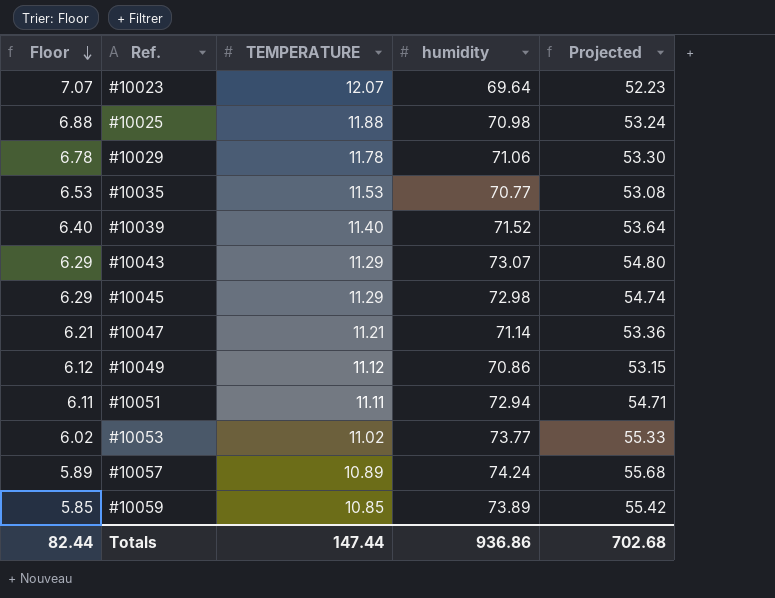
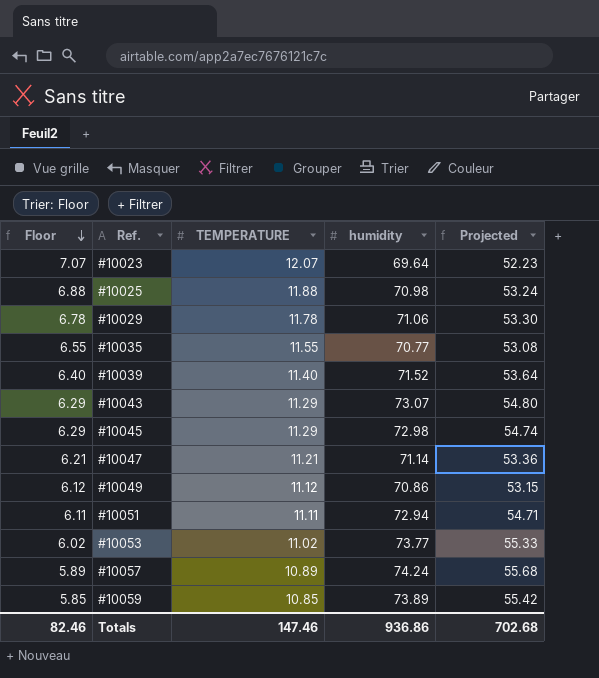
#10035 | Floor: 6.53 -> 6.55
#10035 | TEMPERATURE: 11.53 -> 11.55
Totals | Floor: 82.44 -> 82.46
Totals | TEMPERATURE: 147.44 -> 147.46

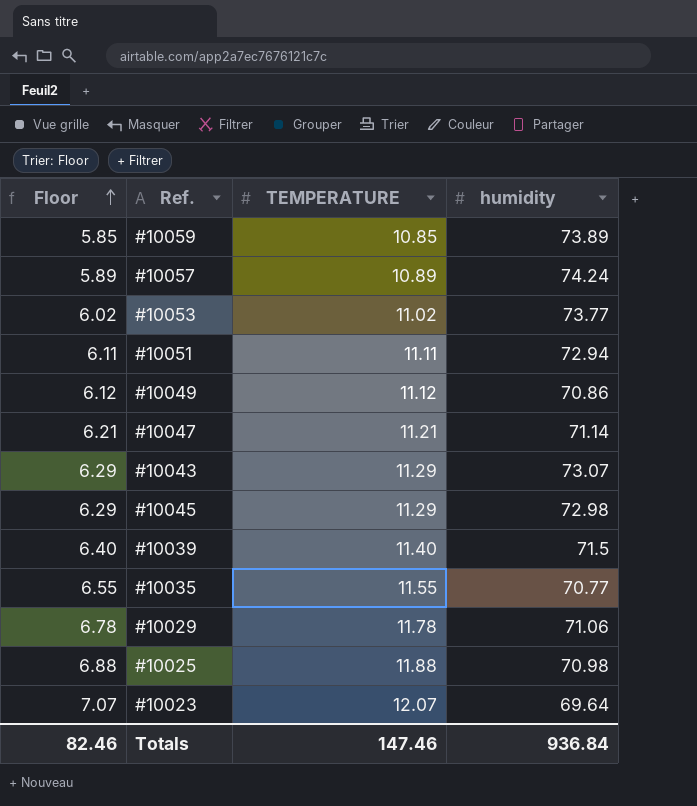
row order: Floor descending -> Floor ascending
column Projected | formula: [humidity] * 0.75 -> none
#10039 | humidity: 71.52 -> 71.5
Totals | humidity: 936.86 -> 936.84

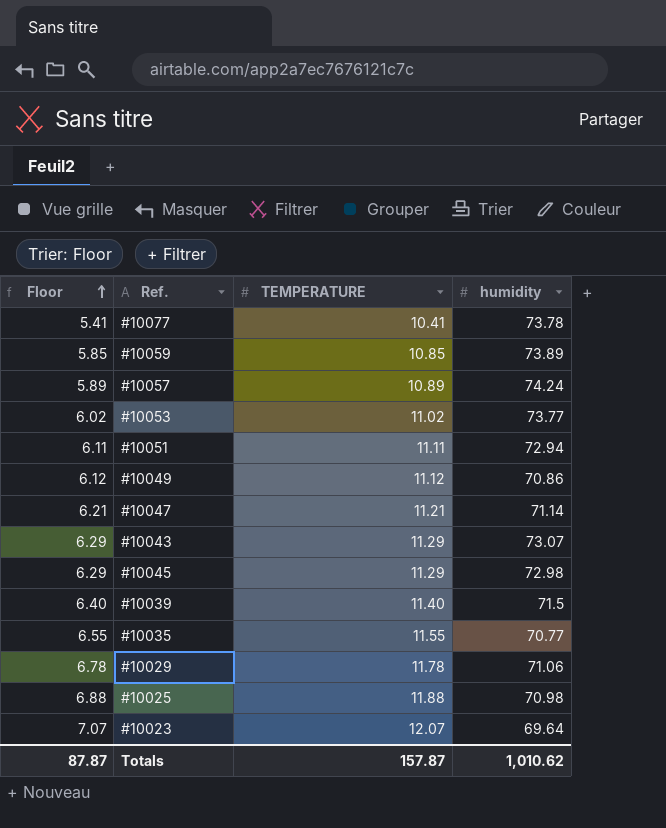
row #10077: none -> 5.41 | 10.41 | 73.78
Totals | Floor: 82.46 -> 87.87
Totals | TEMPERATURE: 147.46 -> 157.87
Totals | humidity: 936.84 -> 1,010.62

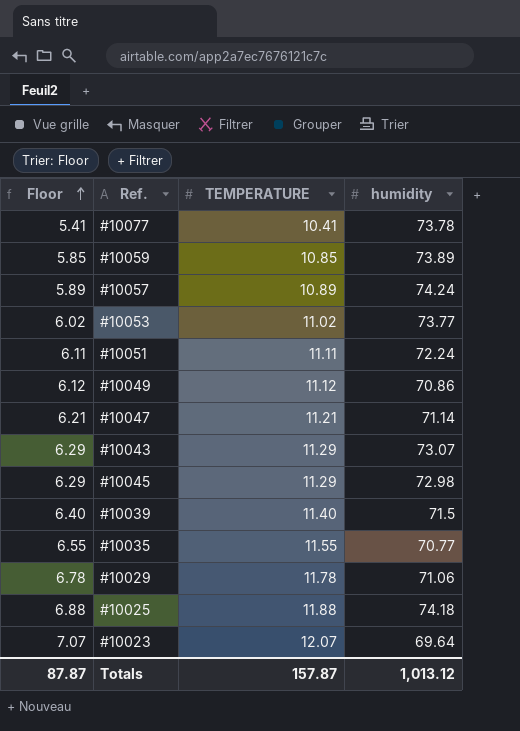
#10051 | humidity: 72.94 -> 72.24
#10025 | humidity: 70.98 -> 74.18
Totals | humidity: 1,010.62 -> 1,013.12

